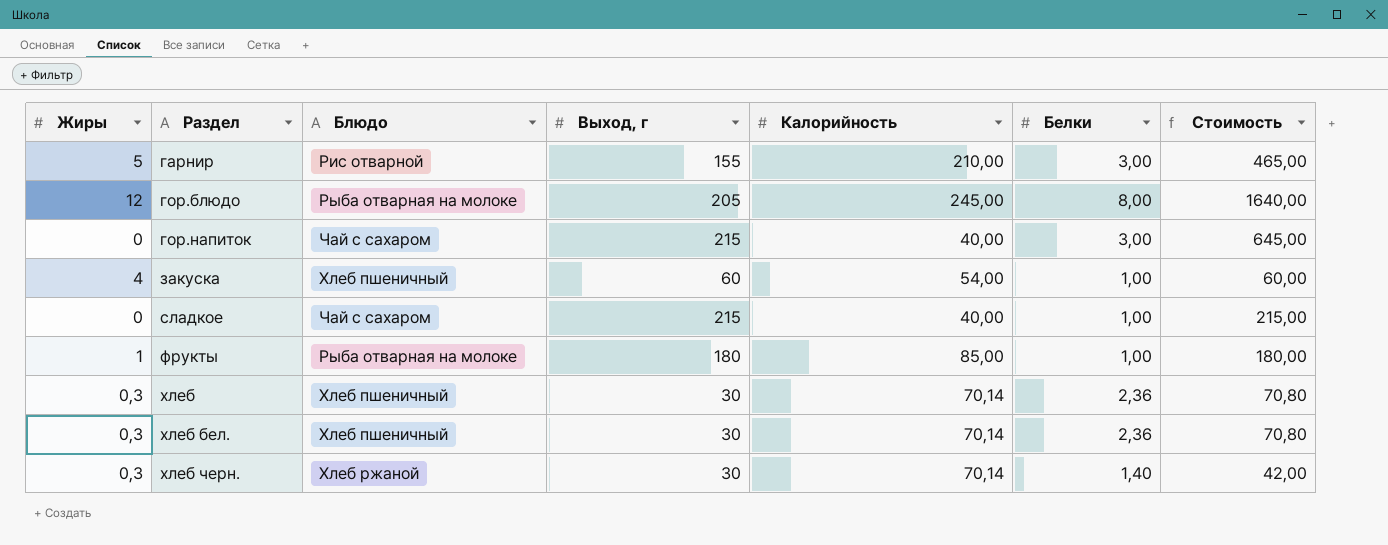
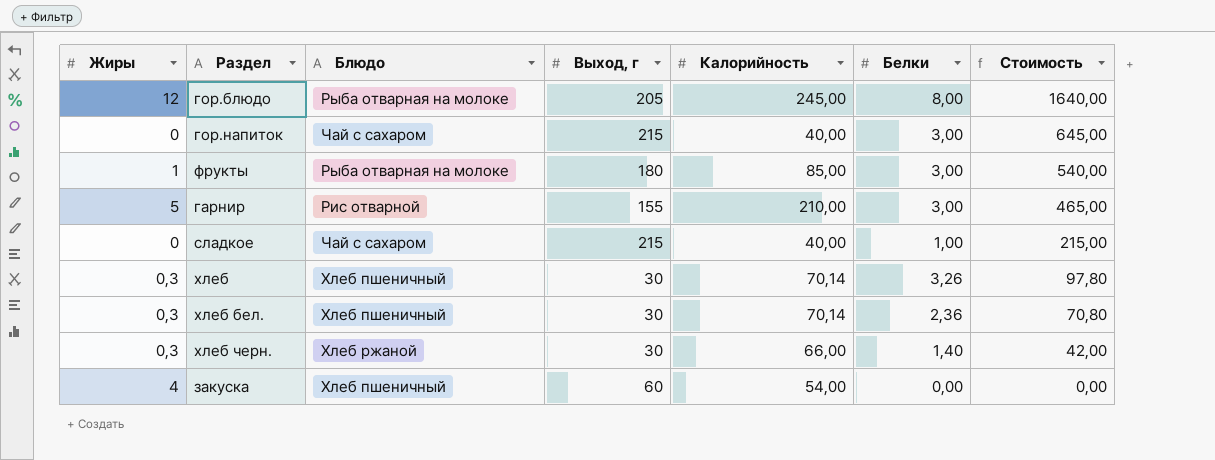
row order: Раздел ascending -> Стоимость descending
фрукты | Белки: 1,00 -> 3,00
фрукты | Стоимость: 180,00 -> 540,00
хлеб | Белки: 2,36 -> 3,26
хлеб | Стоимость: 70,80 -> 97,80
хлеб черн. | Калорийность: 70,14 -> 66,00
закуска | Белки: 1,00 -> 0,00
закуска | Стоимость: 60,00 -> 0,00

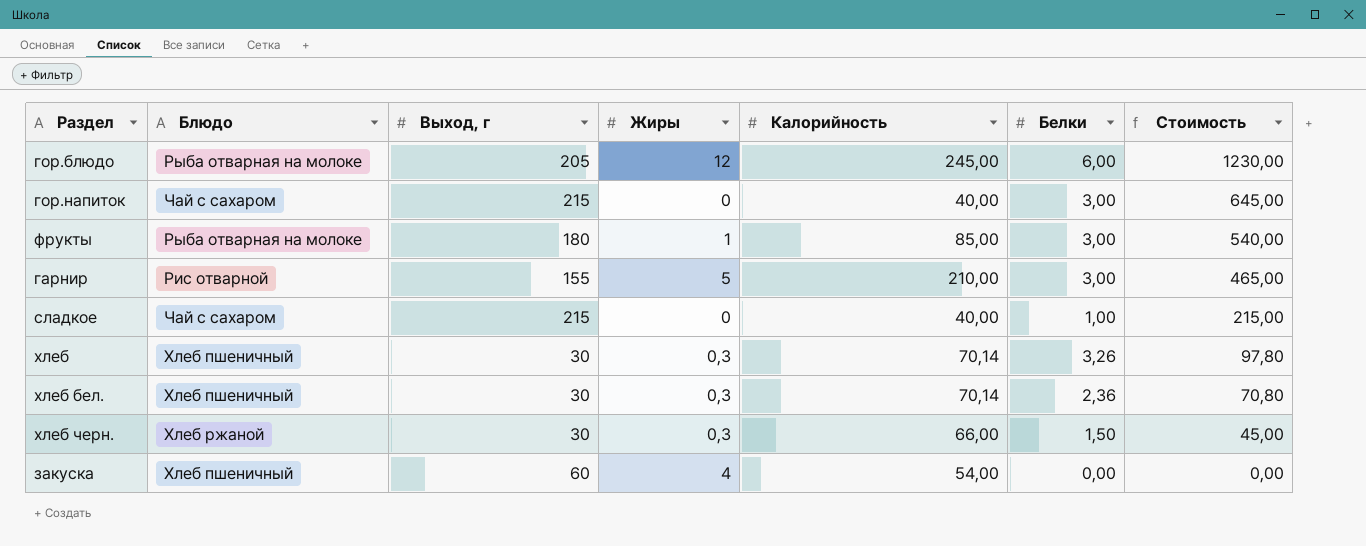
column Жиры | position: 1 -> 4
гор.блюдо | Белки: 8,00 -> 6,00
гор.блюдо | Стоимость: 1640,00 -> 1230,00
хлеб черн. | Белки: 1,40 -> 1,50
хлеб черн. | Стоимость: 42,00 -> 45,00

